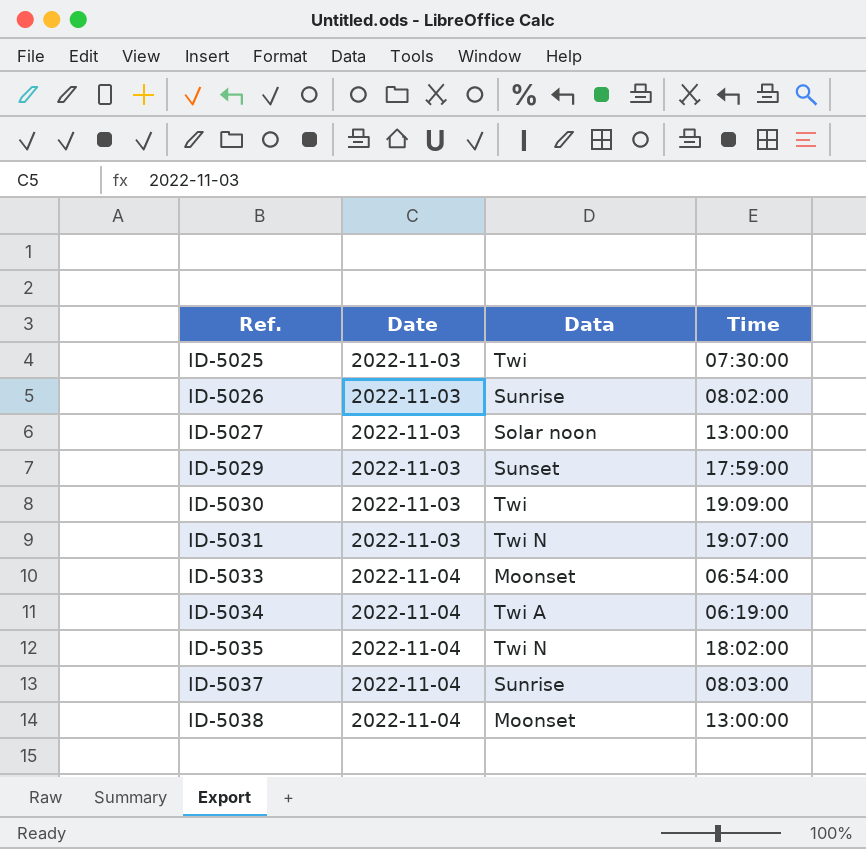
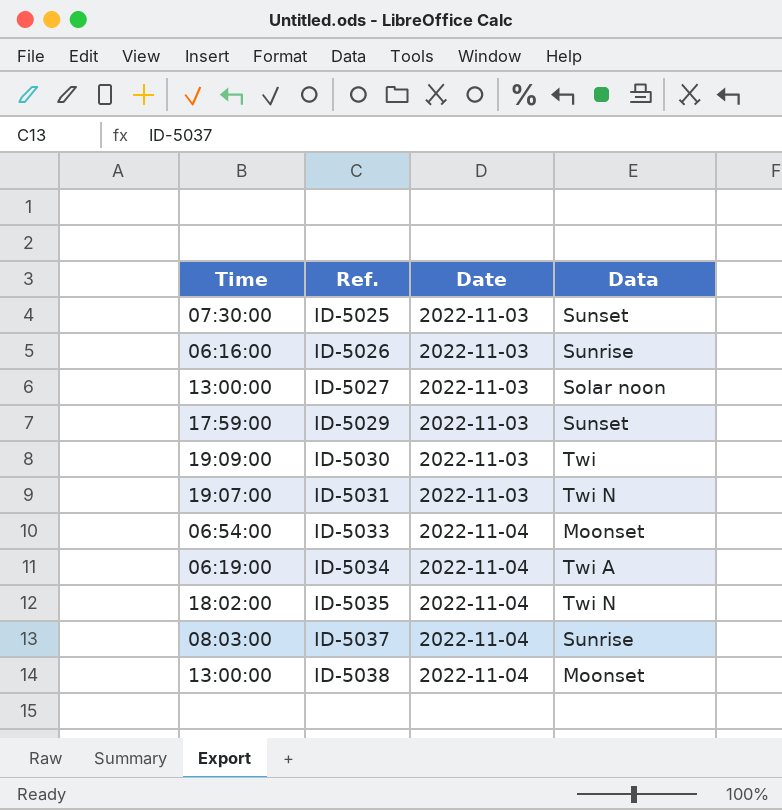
column Time | position: 4 -> 1
ID-5025 | Data: Twi -> Sunset
ID-5026 | Time: 08:02:00 -> 06:16:00

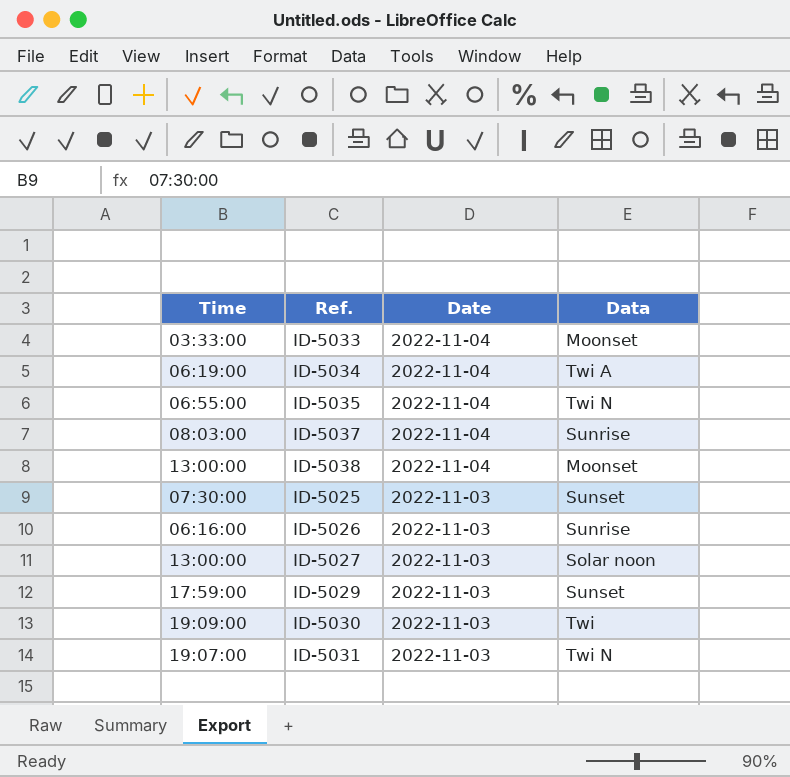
row order: Ref. ascending -> Date descending
ID-5033 | Time: 06:54:00 -> 03:33:00
ID-5035 | Time: 18:02:00 -> 06:55:00

